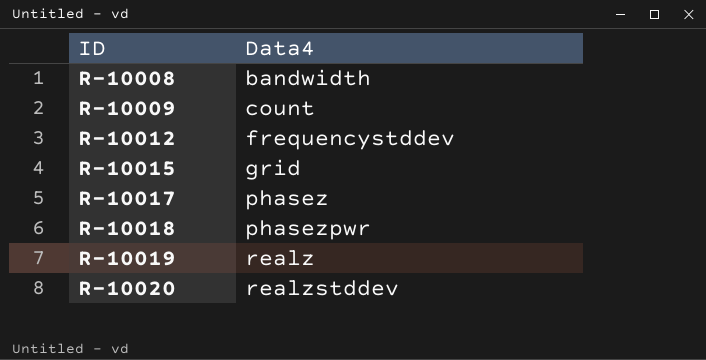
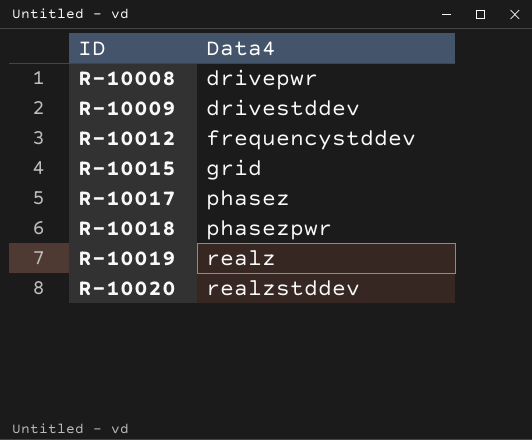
R-10008 | Data4: bandwidth -> drivepwr
R-10009 | Data4: count -> drivestddev

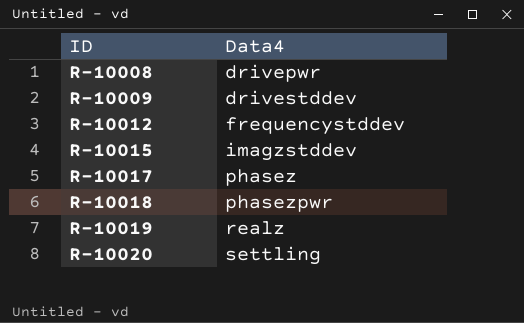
R-10015 | Data4: grid -> imagzstddev
R-10020 | Data4: realzstddev -> settling

